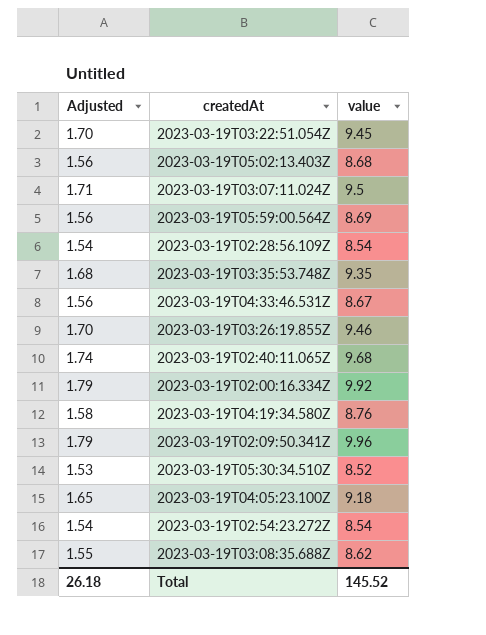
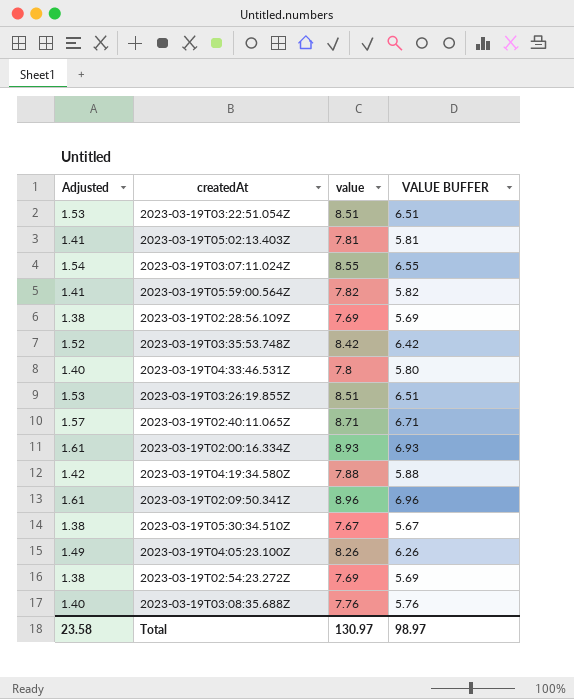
column VALUE BUFFER | formula: none -> [value] - 2
2023-03-19T03:22:51.054Z | Adjusted: 1.70 -> 1.53
2023-03-19T03:22:51.054Z | value: 9.45 -> 8.51
2023-03-19T05:02:13.403Z | Adjusted: 1.56 -> 1.41
2023-03-19T05:02:13.403Z | value: 8.68 -> 7.81
2023-03-19T03:07:11.024Z | Adjusted: 1.71 -> 1.54
2023-03-19T03:07:11.024Z | value: 9.5 -> 8.55
2023-03-19T05:59:00.564Z | Adjusted: 1.56 -> 1.41
2023-03-19T05:59:00.564Z | value: 8.69 -> 7.82
2023-03-19T02:28:56.109Z | Adjusted: 1.54 -> 1.38
2023-03-19T02:28:56.109Z | value: 8.54 -> 7.69
2023-03-19T03:35:53.748Z | Adjusted: 1.68 -> 1.52
2023-03-19T03:35:53.748Z | value: 9.35 -> 8.42
2023-03-19T04:33:46.531Z | Adjusted: 1.56 -> 1.40
2023-03-19T04:33:46.531Z | value: 8.67 -> 7.8
2023-03-19T03:26:19.855Z | Adjusted: 1.70 -> 1.53
2023-03-19T03:26:19.855Z | value: 9.46 -> 8.51
2023-03-19T02:40:11.065Z | Adjusted: 1.74 -> 1.57
2023-03-19T02:40:11.065Z | value: 9.68 -> 8.71
2023-03-19T02:00:16.334Z | Adjusted: 1.79 -> 1.61
2023-03-19T02:00:16.334Z | value: 9.92 -> 8.93
2023-03-19T04:19:34.580Z | Adjusted: 1.58 -> 1.42
2023-03-19T04:19:34.580Z | value: 8.76 -> 7.88
2023-03-19T02:09:50.341Z | Adjusted: 1.79 -> 1.61
2023-03-19T02:09:50.341Z | value: 9.96 -> 8.96
2023-03-19T05:30:34.510Z | Adjusted: 1.53 -> 1.38
2023-03-19T05:30:34.510Z | value: 8.52 -> 7.67
2023-03-19T04:05:23.100Z | Adjusted: 1.65 -> 1.49
2023-03-19T04:05:23.100Z | value: 9.18 -> 8.26
2023-03-19T02:54:23.272Z | Adjusted: 1.54 -> 1.38
2023-03-19T02:54:23.272Z | value: 8.54 -> 7.69
2023-03-19T03:08:35.688Z | Adjusted: 1.55 -> 1.40
2023-03-19T03:08:35.688Z | value: 8.62 -> 7.76
Total | Adjusted: 26.18 -> 23.58
Total | value: 145.52 -> 130.97

